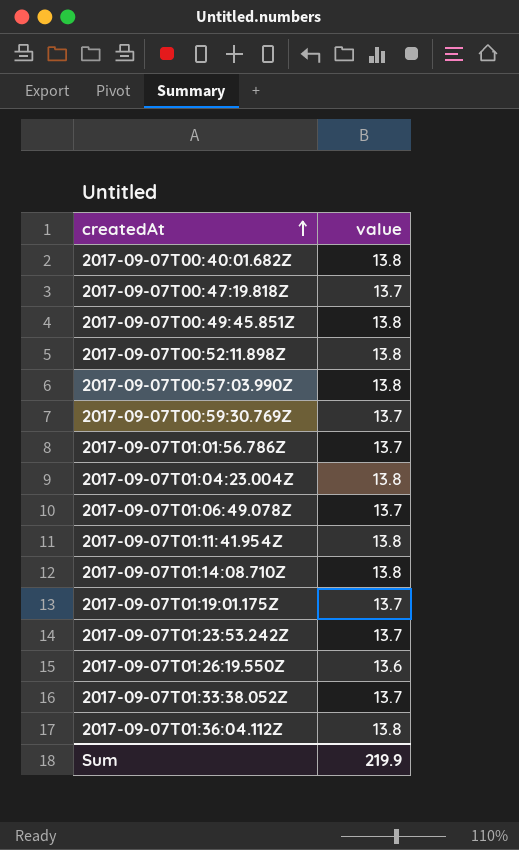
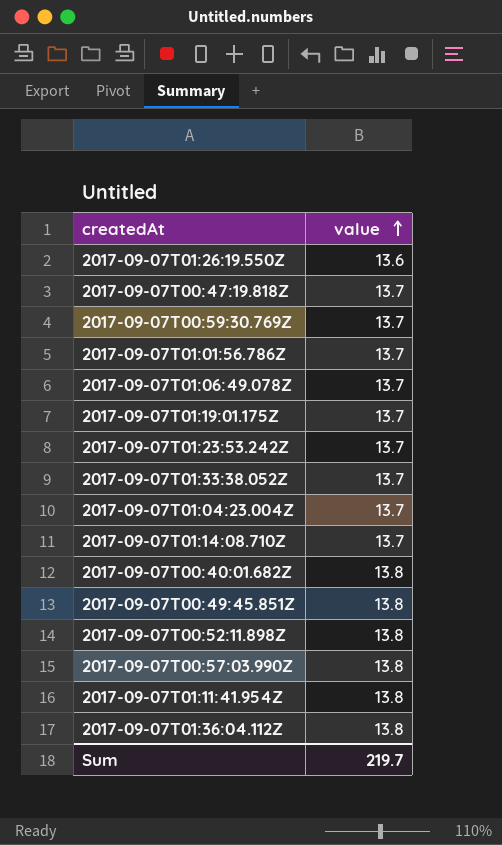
row order: createdAt ascending -> value ascending
2017-09-07T01:04:23.004Z | value: 13.8 -> 13.7
2017-09-07T01:14:08.710Z | value: 13.8 -> 13.7
Sum | value: 219.9 -> 219.7

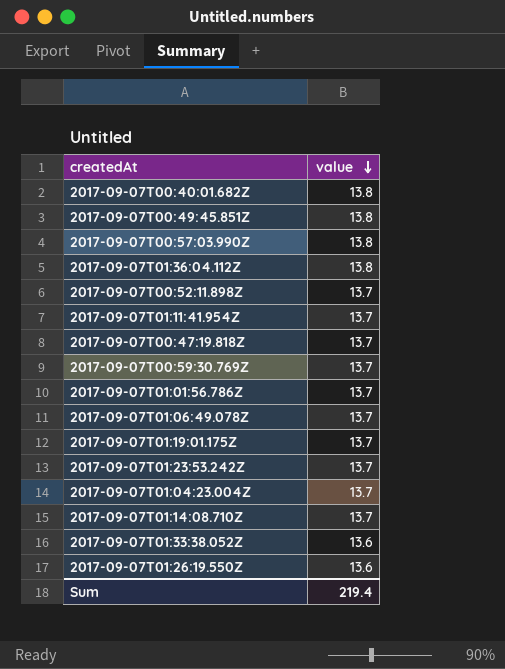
row order: value ascending -> value descending
2017-09-07T00:52:11.898Z | value: 13.8 -> 13.7
2017-09-07T01:11:41.954Z | value: 13.8 -> 13.7
2017-09-07T01:33:38.052Z | value: 13.7 -> 13.6
Sum | value: 219.7 -> 219.4

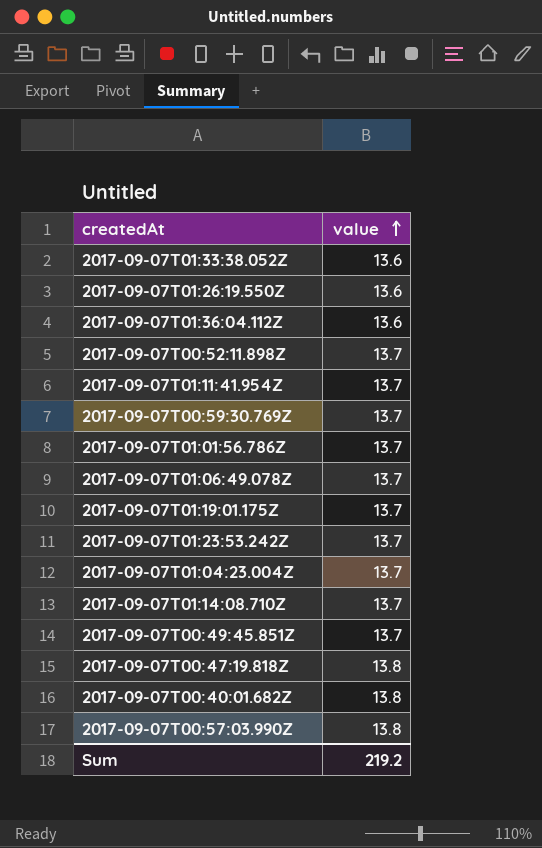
row order: value descending -> value ascending
2017-09-07T01:36:04.112Z | value: 13.8 -> 13.6
2017-09-07T00:49:45.851Z | value: 13.8 -> 13.7
2017-09-07T00:47:19.818Z | value: 13.7 -> 13.8
Sum | value: 219.4 -> 219.2

